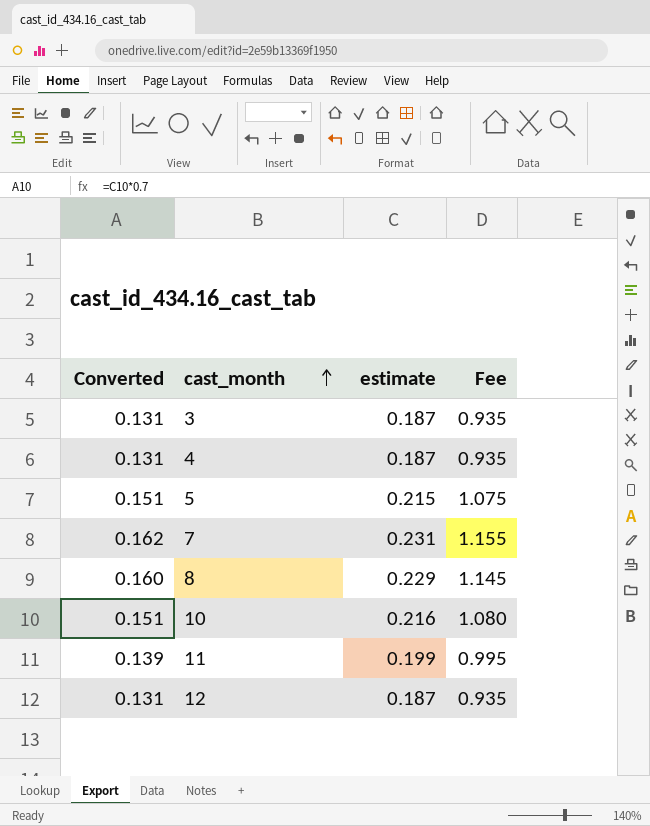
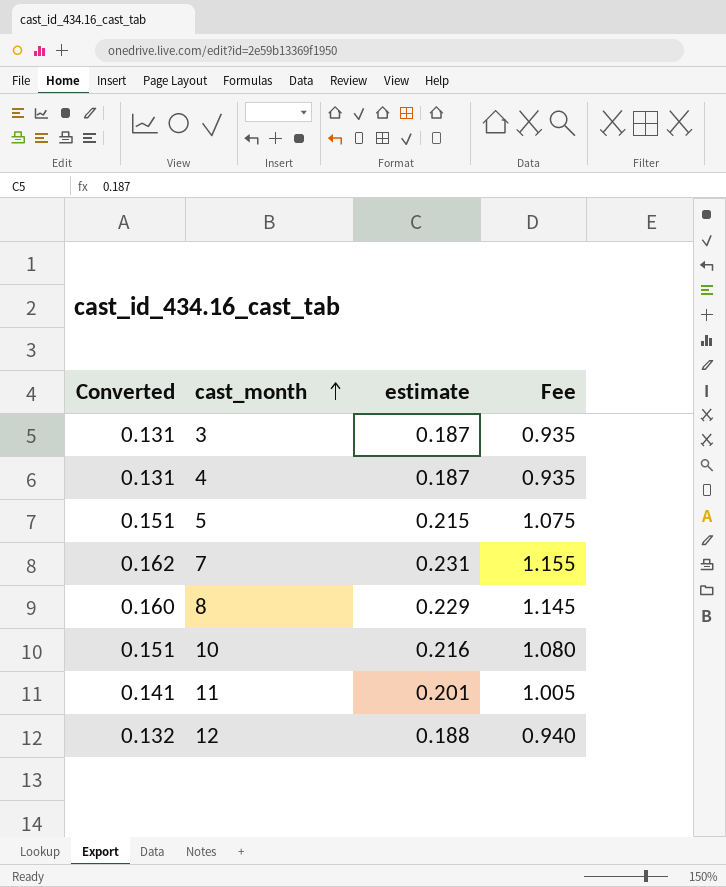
11 | Converted: 0.139 -> 0.141
11 | estimate: 0.199 -> 0.201
11 | Fee: 0.995 -> 1.005
12 | Converted: 0.131 -> 0.132
12 | estimate: 0.187 -> 0.188
12 | Fee: 0.935 -> 0.940

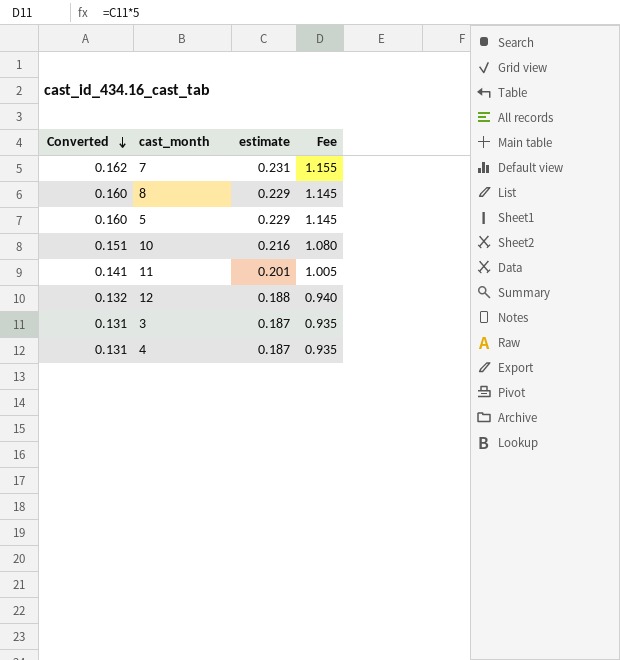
row order: cast_month ascending -> Converted descending
5 | Converted: 0.151 -> 0.160
5 | estimate: 0.215 -> 0.229
5 | Fee: 1.075 -> 1.145

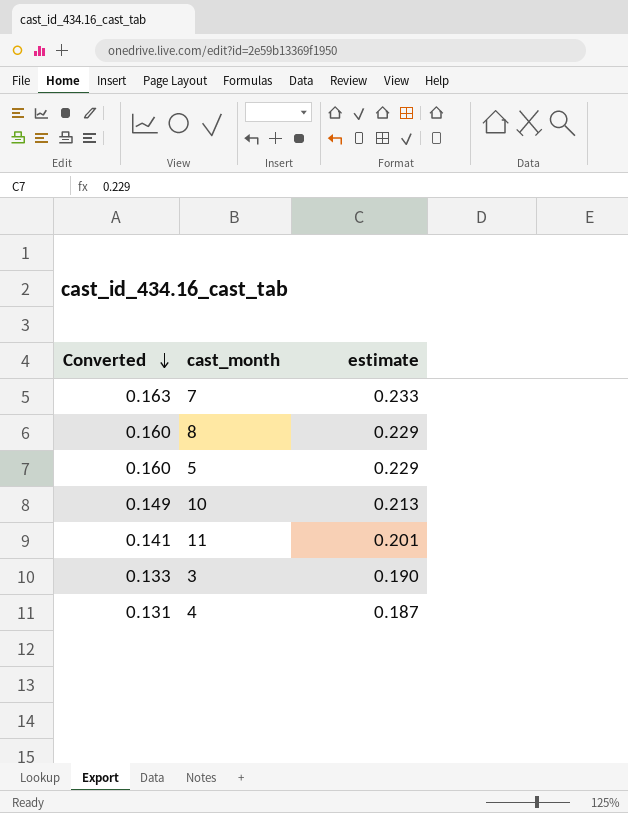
column Fee | formula: [estimate] * 5 -> none
row 12: 0.132 | 0.188 | 0.940 -> none
7 | Converted: 0.162 -> 0.163
7 | estimate: 0.231 -> 0.233
10 | Converted: 0.151 -> 0.149
10 | estimate: 0.216 -> 0.213
3 | Converted: 0.131 -> 0.133
3 | estimate: 0.187 -> 0.190

